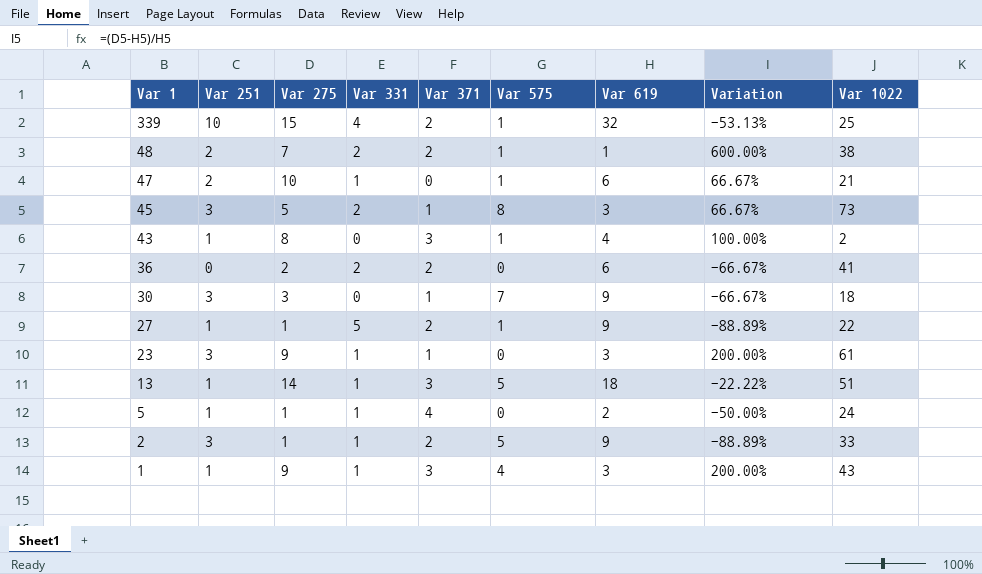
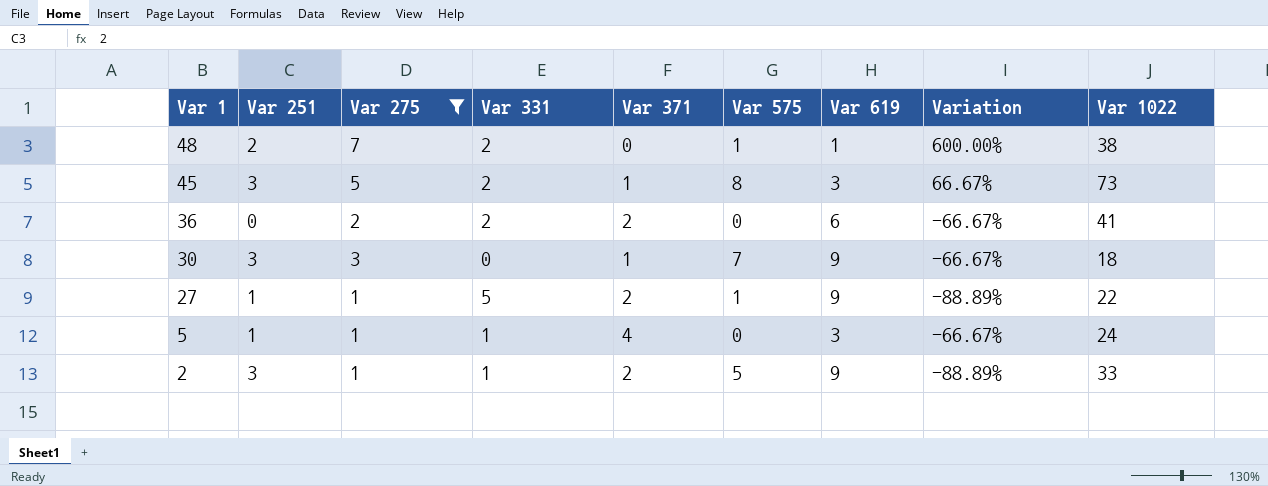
filter: none -> Var 275 <= 7
48 | Var 371: 2 -> 0
5 | Var 619: 2 -> 3
5 | Variation: -50.00% -> -66.67%

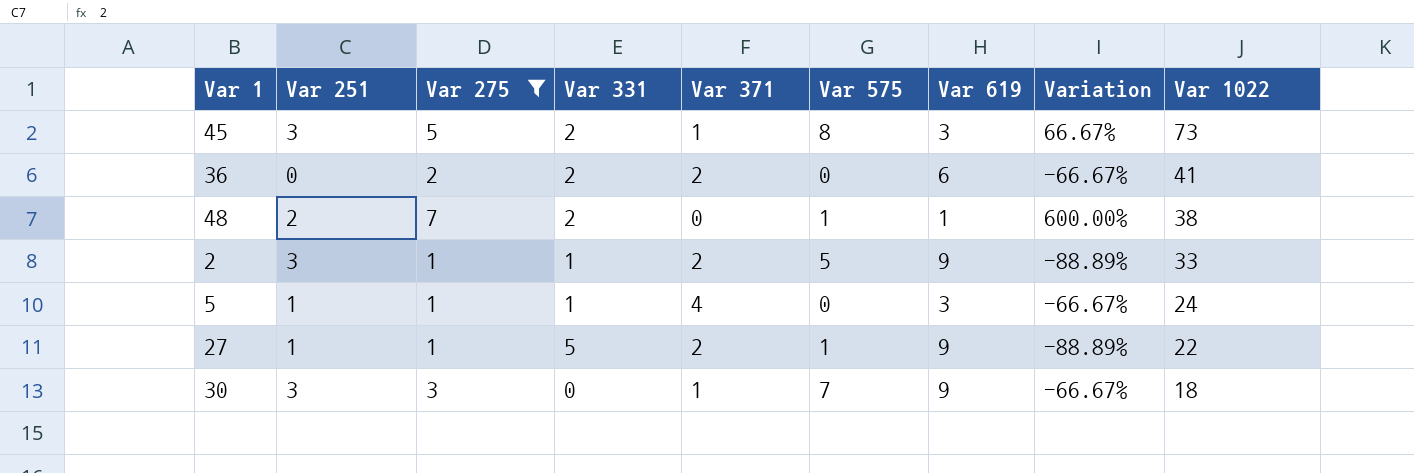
row order: Var 1 descending -> Var 1022 descending

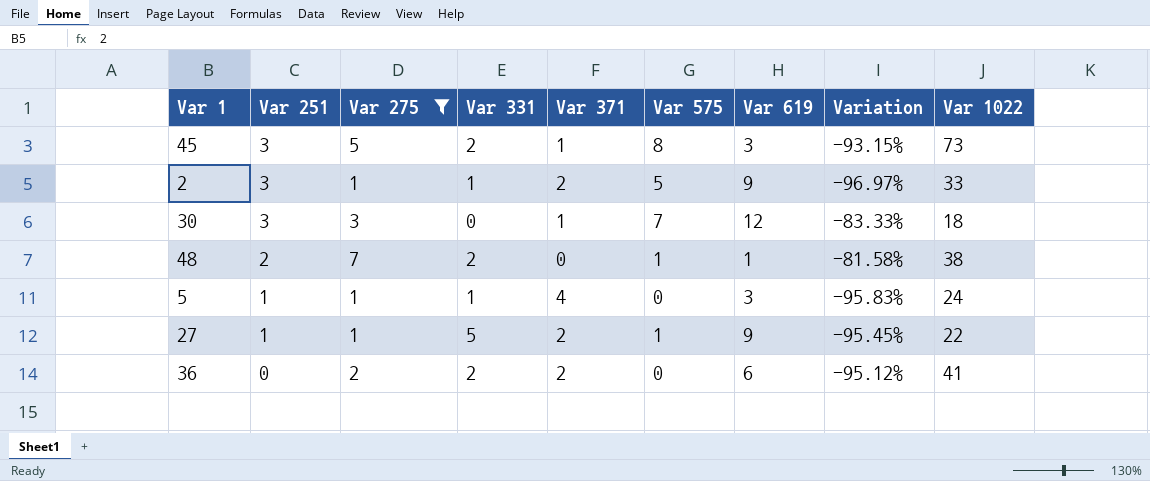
row order: Var 1022 descending -> Var 251 descending
column Variation | formula: ([Var 275] - [Var 619]) / [Var 619] -> ([Var 275] - [Var 1022]) / [Var 1022]
30 | Var 619: 9 -> 12

